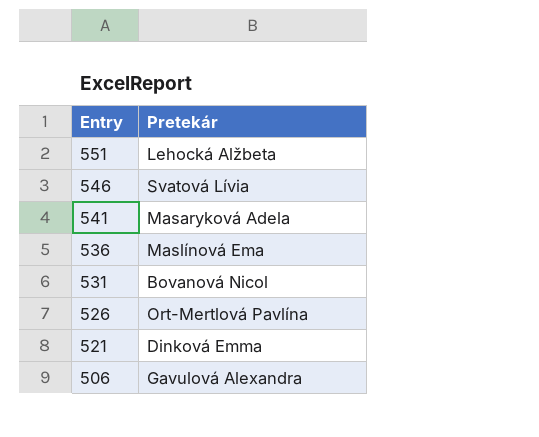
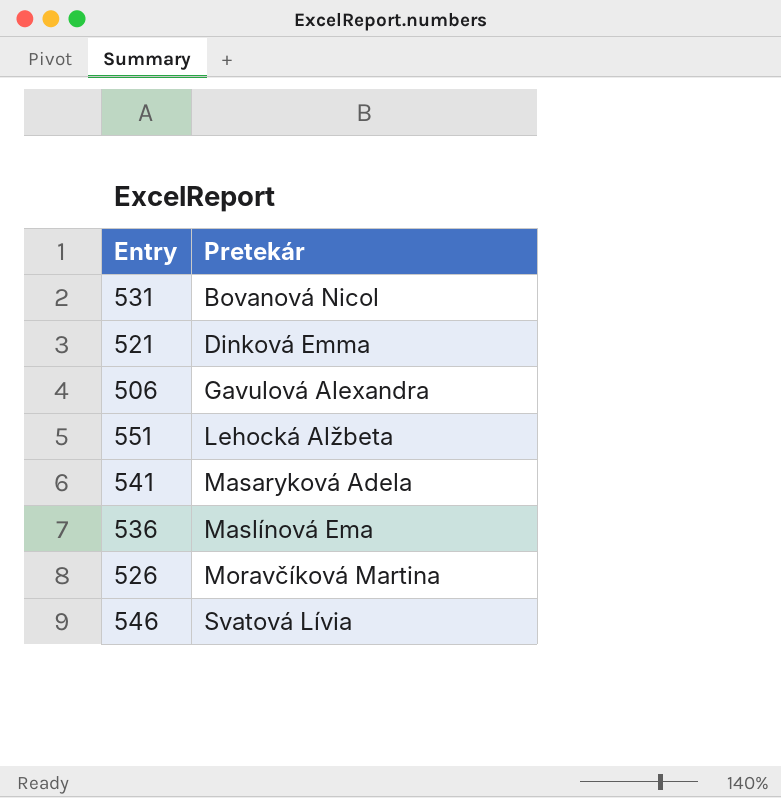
row order: Entry descending -> Pretekár ascending
526 | Pretekár: Ort-Mertlová Pavlína -> Moravčíková Martina

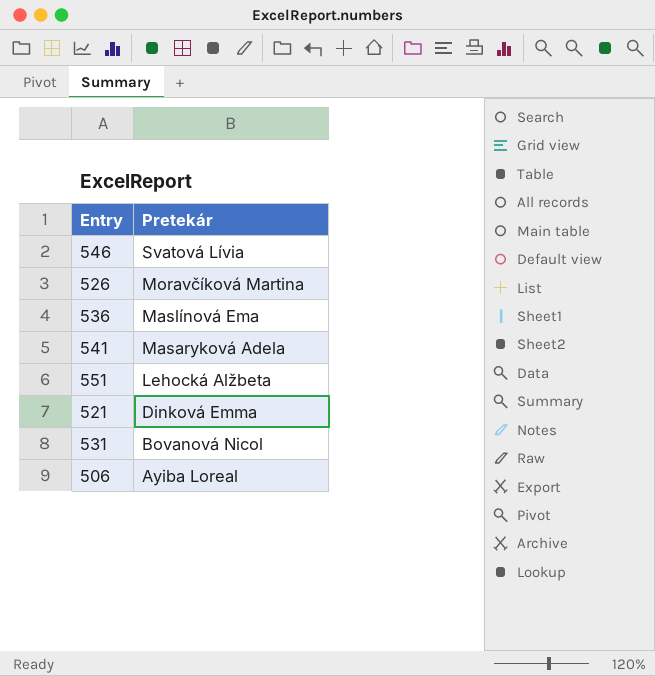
row order: Pretekár ascending -> Pretekár descending
506 | Pretekár: Gavulová Alexandra -> Ayiba Loreal

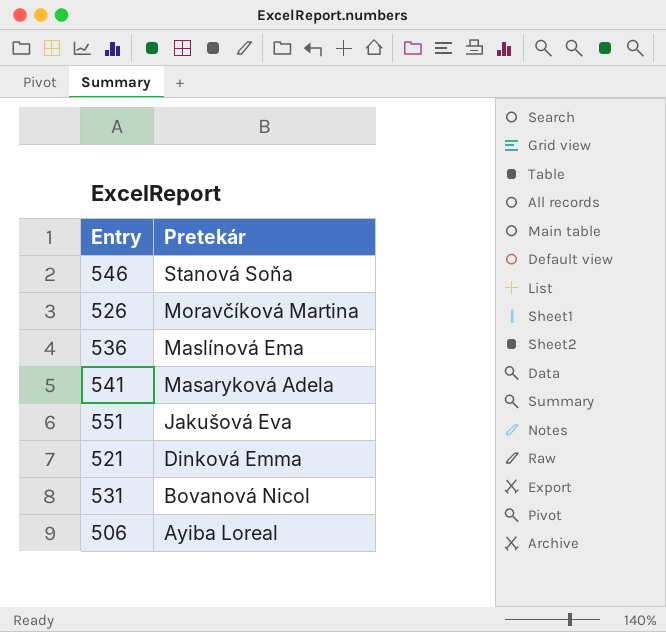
546 | Pretekár: Svatová Lívia -> Stanová Soňa
551 | Pretekár: Lehocká Alžbeta -> Jakušová Eva

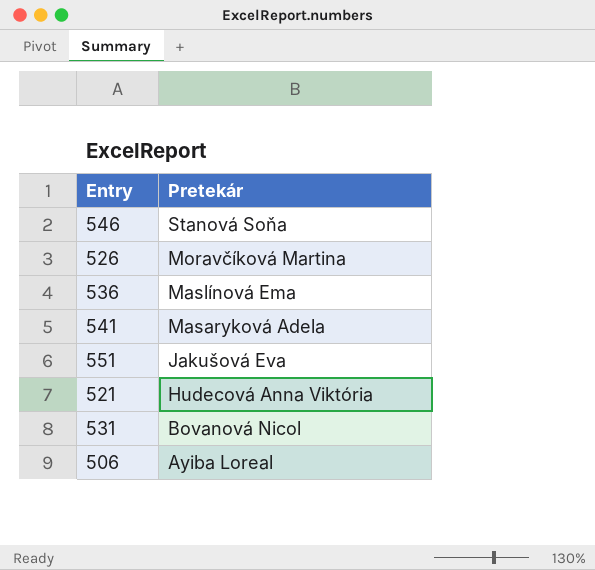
521 | Pretekár: Dinková Emma -> Hudecová Anna Viktória

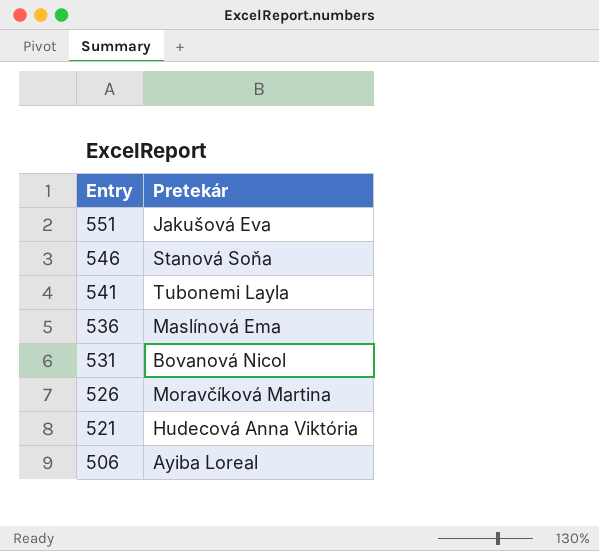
row order: Pretekár descending -> Entry descending
541 | Pretekár: Masaryková Adela -> Tubonemi Layla

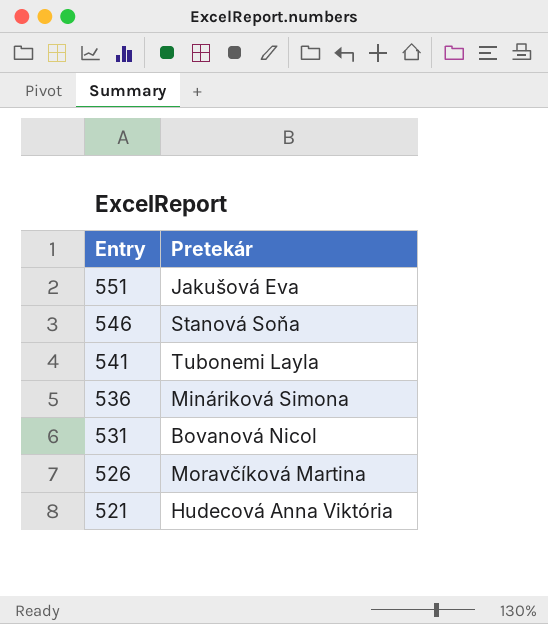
row 506: Ayiba Loreal -> none
536 | Pretekár: Maslínová Ema -> Mináriková Simona

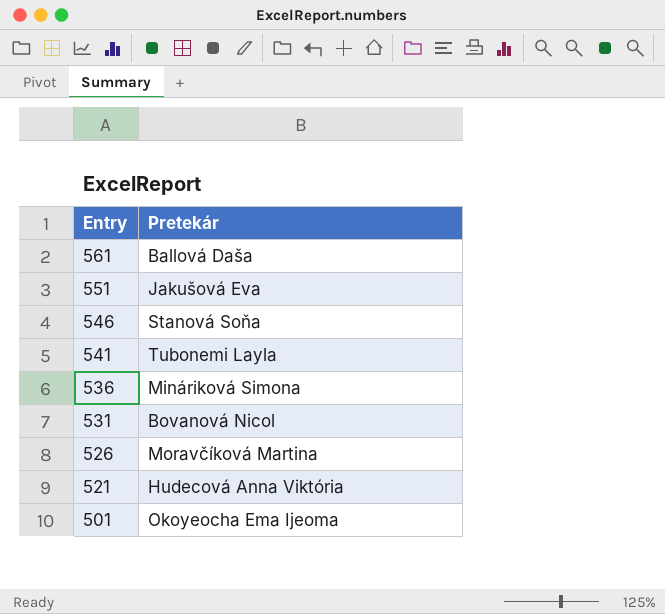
row 561: none -> Ballová Daša
row 501: none -> Okoyeocha Ema Ijeoma

